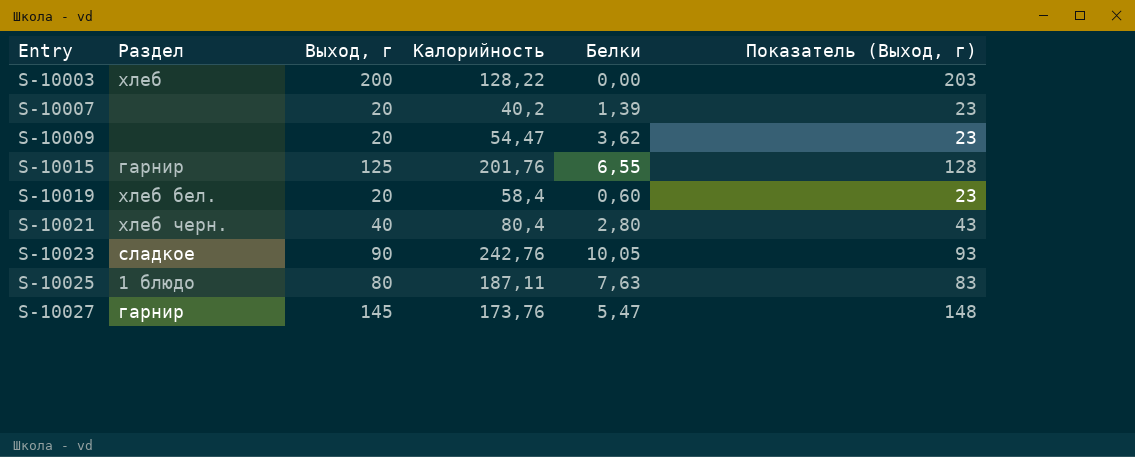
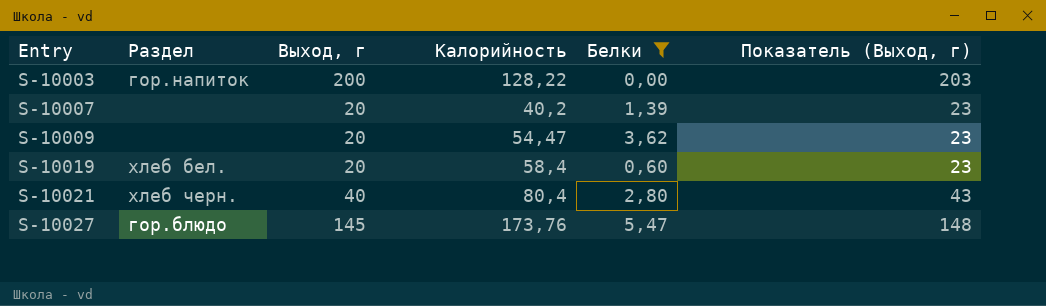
filter: none -> Белки <= 5,47
S-10003 | Раздел: хлеб -> гор.напиток
S-10027 | Раздел: гарнир -> гор.блюдо

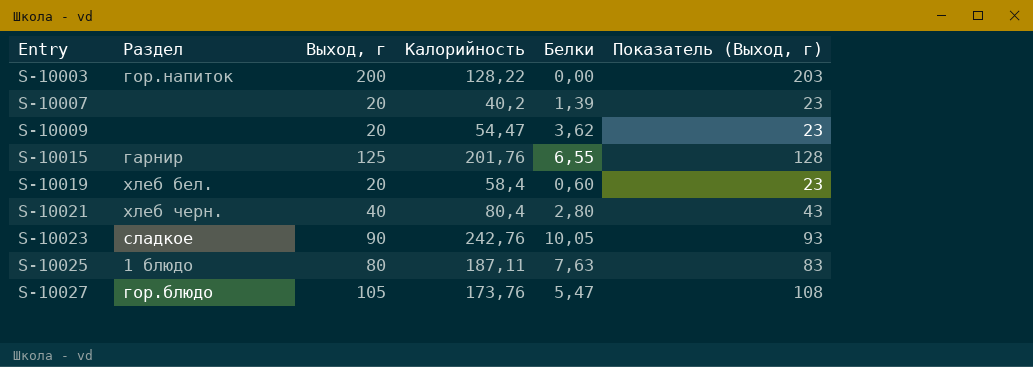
filter: Белки <= 5,47 -> none
S-10027 | Выход, г: 145 -> 105
S-10027 | Показатель (Выход, г): 148 -> 108

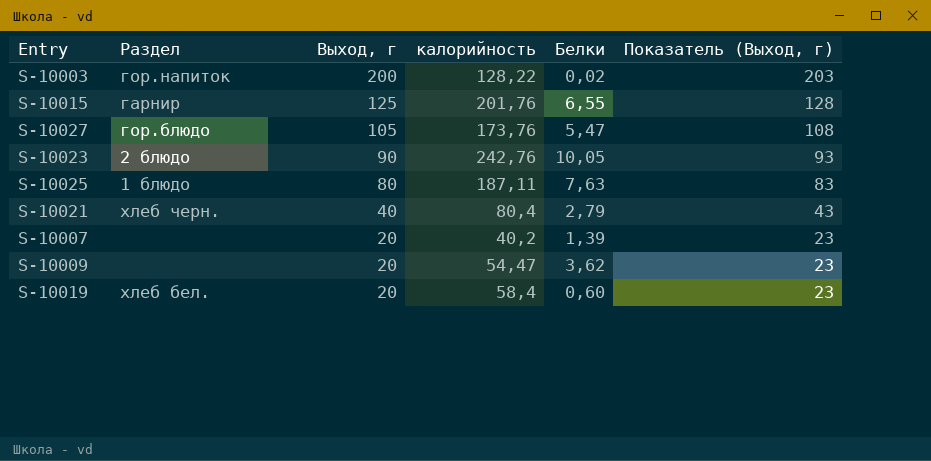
row order: Entry ascending -> Выход, г descending
column name: Калорийность -> калорийность
S-10003 | Белки: 0,00 -> 0,02
S-10023 | Раздел: сладкое -> 2 блюдо
S-10021 | Белки: 2,80 -> 2,79

